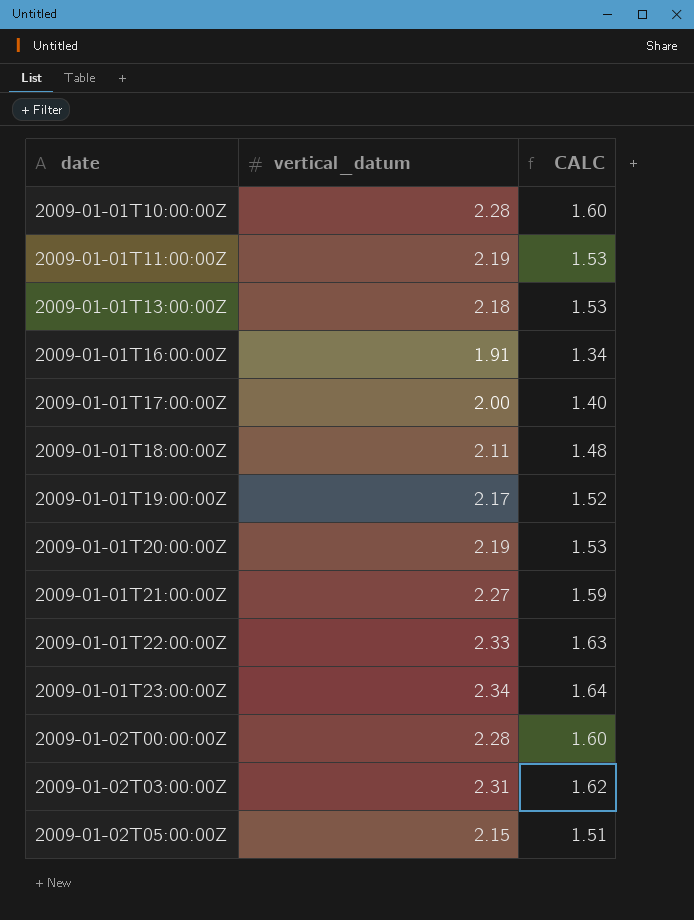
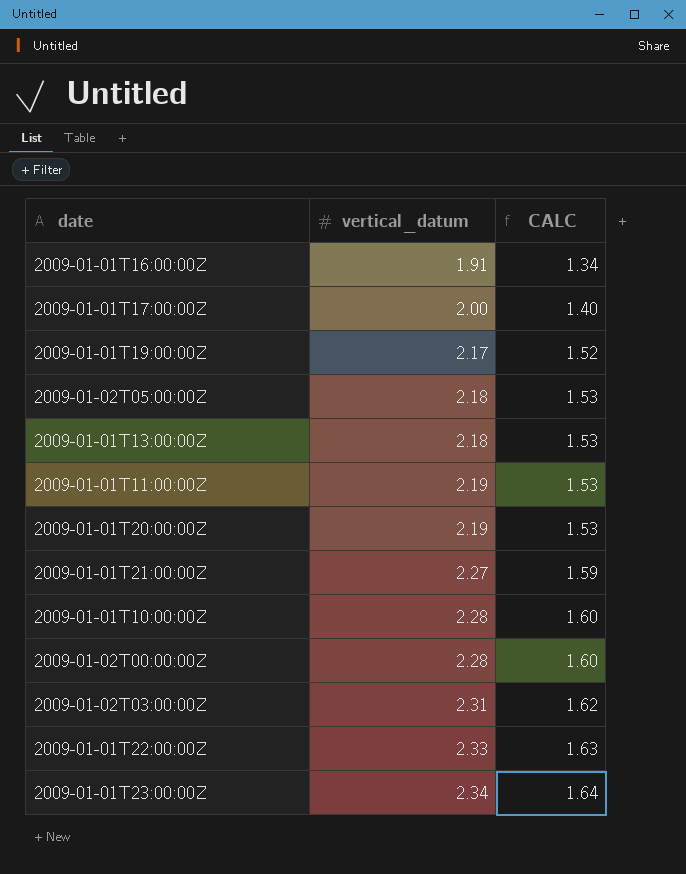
row order: date ascending -> vertical_datum ascending
row 2009-01-01T18:00:00Z: 2.11 | 1.48 -> none
2009-01-02T05:00:00Z | vertical_datum: 2.15 -> 2.18
2009-01-02T05:00:00Z | CALC: 1.51 -> 1.53

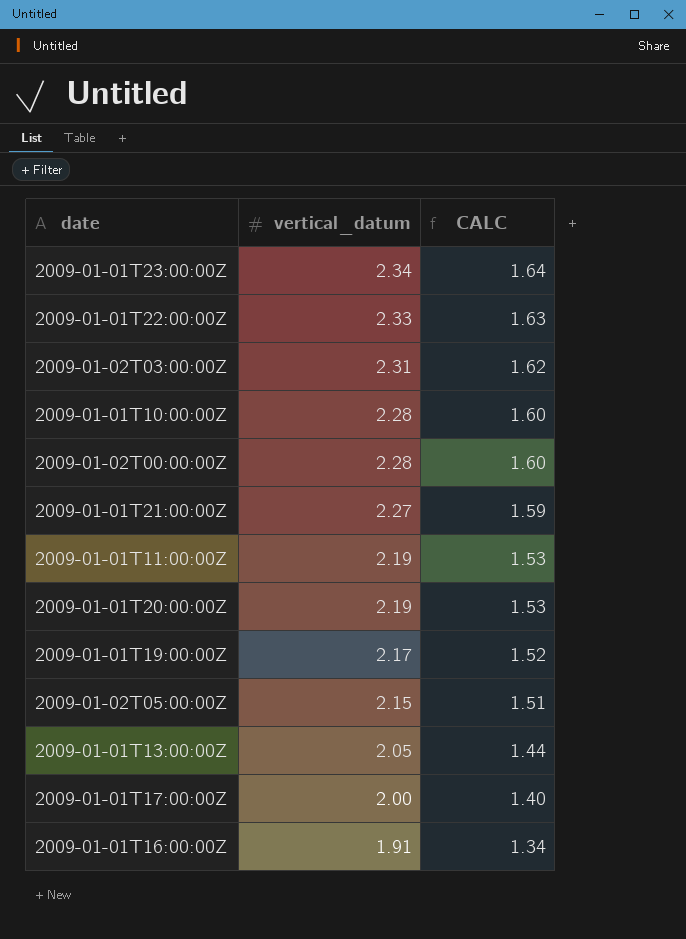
row order: vertical_datum ascending -> vertical_datum descending
2009-01-02T05:00:00Z | vertical_datum: 2.18 -> 2.15
2009-01-02T05:00:00Z | CALC: 1.53 -> 1.51
2009-01-01T13:00:00Z | vertical_datum: 2.18 -> 2.05
2009-01-01T13:00:00Z | CALC: 1.53 -> 1.44

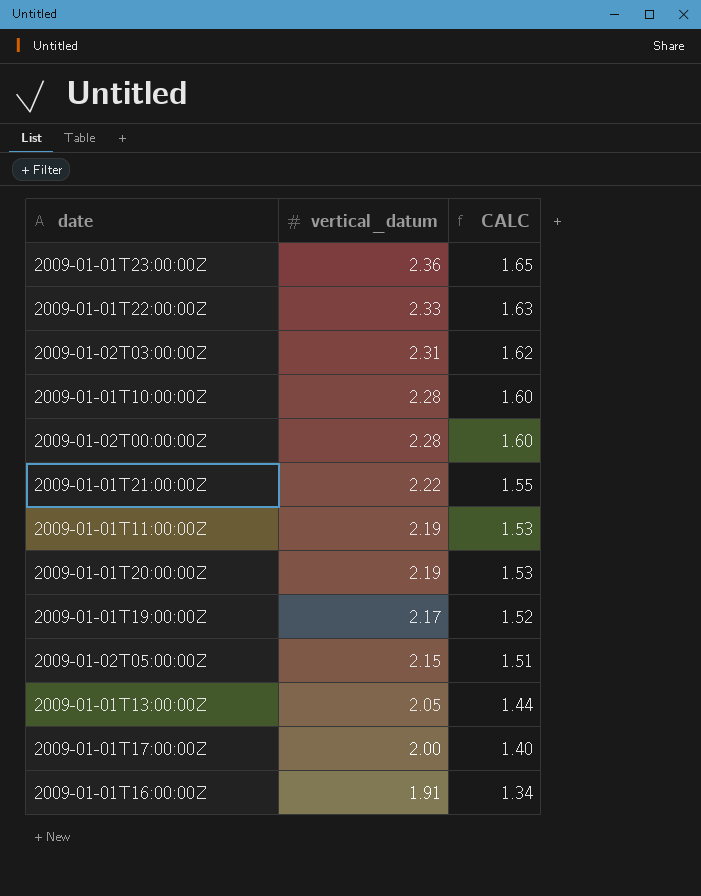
2009-01-01T23:00:00Z | vertical_datum: 2.34 -> 2.36
2009-01-01T23:00:00Z | CALC: 1.64 -> 1.65
2009-01-01T21:00:00Z | vertical_datum: 2.27 -> 2.22
2009-01-01T21:00:00Z | CALC: 1.59 -> 1.55

